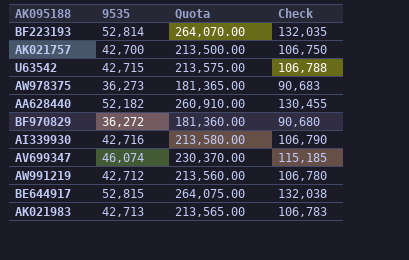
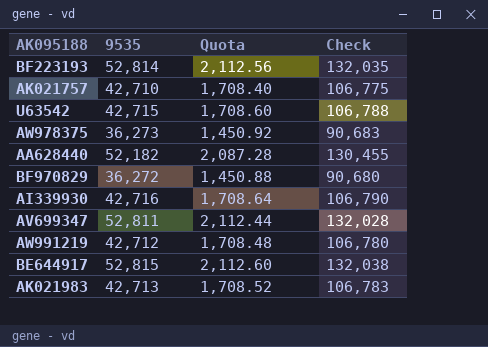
column Quota | formula: [9535] * 5 -> [9535] * 0.04
AK021757 | 9535: 42,700 -> 42,710
AK021757 | Check: 106,750 -> 106,775
AV699347 | 9535: 46,074 -> 52,811
AV699347 | Check: 115,185 -> 132,028

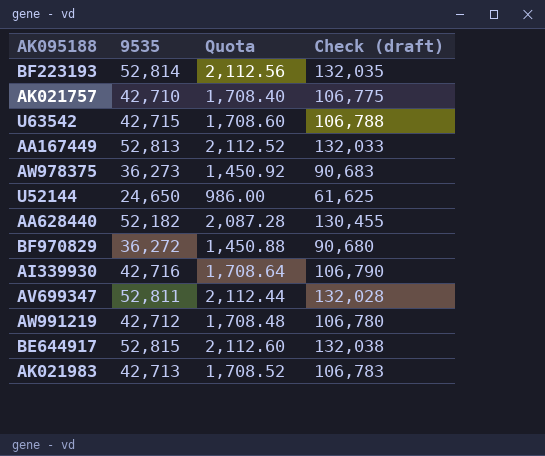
column name: Check -> Check (draft)
row AA167449: none -> 52,813 | 2,112.52 | 132,033
row U52144: none -> 24,650 | 986.00 | 61,625

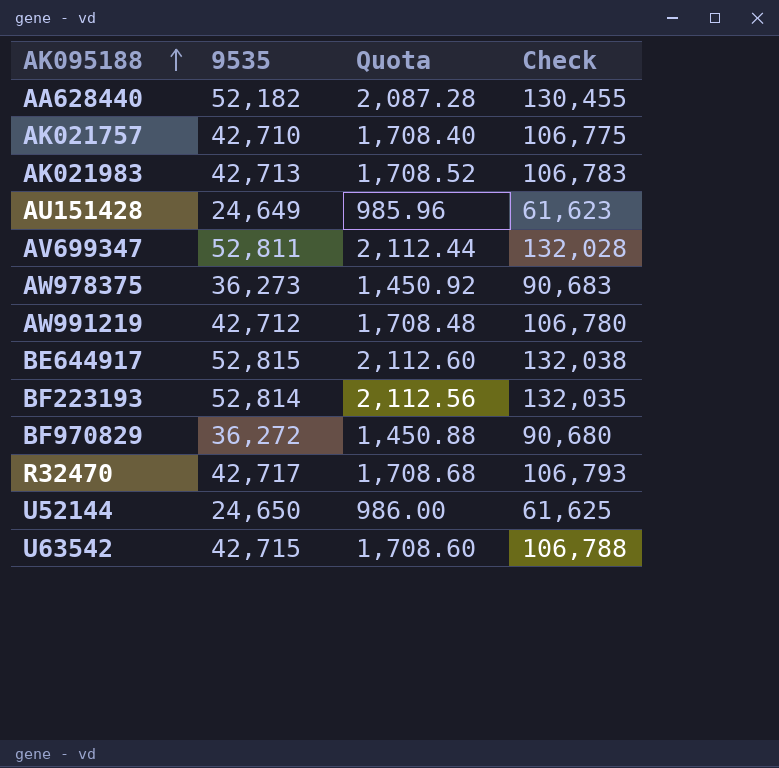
row order: none -> AK095188 ascending
column name: Check (draft) -> Check
row AA167449: 52,813 | 2,112.52 | 132,033 -> none
row AI339930: 42,716 | 1,708.64 | 106,790 -> none
row AU151428: none -> 24,649 | 985.96 | 61,623
row R32470: none -> 42,717 | 1,708.68 | 106,793

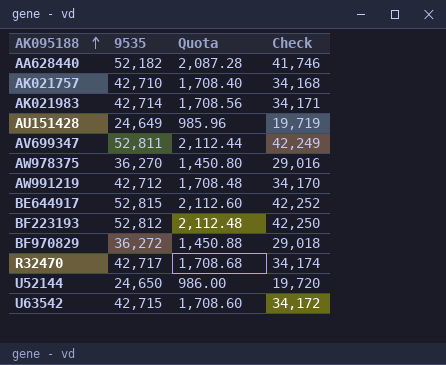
column Check | formula: [9535] * 2.5 -> [9535] * 0.8
AK021983 | 9535: 42,713 -> 42,714
AK021983 | Quota: 1,708.52 -> 1,708.56
AW978375 | 9535: 36,273 -> 36,270
AW978375 | Quota: 1,450.92 -> 1,450.80
BF223193 | 9535: 52,814 -> 52,812
BF223193 | Quota: 2,112.56 -> 2,112.48

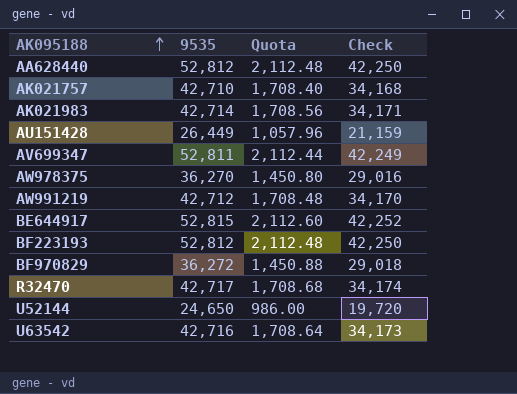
AA628440 | 9535: 52,182 -> 52,812
AA628440 | Quota: 2,087.28 -> 2,112.48
AA628440 | Check: 41,746 -> 42,250
AU151428 | 9535: 24,649 -> 26,449
AU151428 | Quota: 985.96 -> 1,057.96
AU151428 | Check: 19,719 -> 21,159
U63542 | 9535: 42,715 -> 42,716
U63542 | Quota: 1,708.60 -> 1,708.64
U63542 | Check: 34,172 -> 34,173

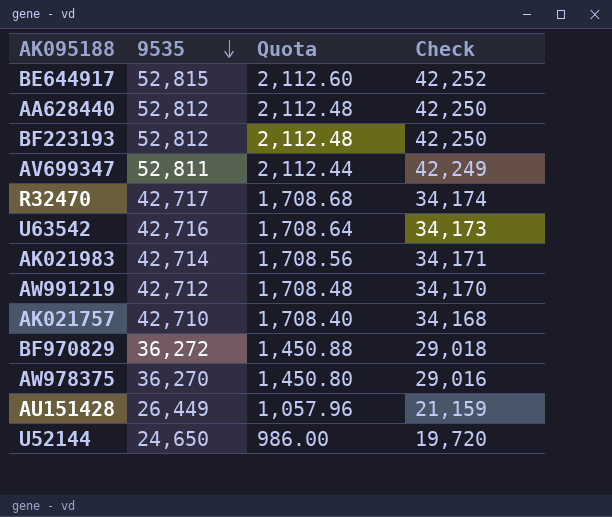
row order: AK095188 ascending -> 9535 descending

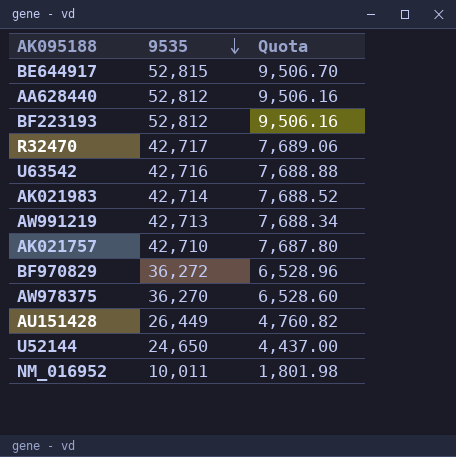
column Check | formula: [9535] * 0.8 -> none
column Quota | formula: [9535] * 0.04 -> [9535] * 0.18
row AV699347: 52,811 | 2,112.44 | 42,249 -> none
AW991219 | 9535: 42,712 -> 42,713
row NM_016952: none -> 10,011 | 1,801.98

